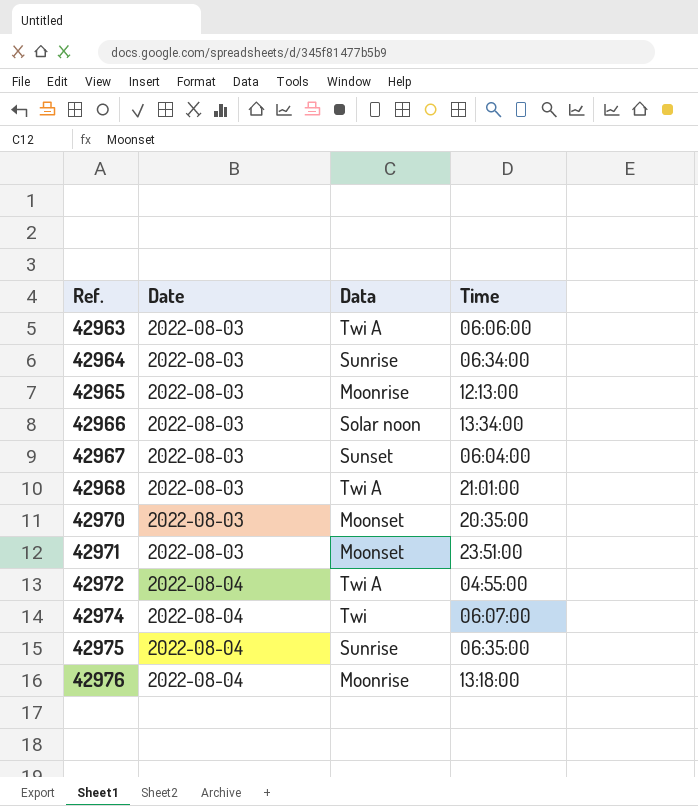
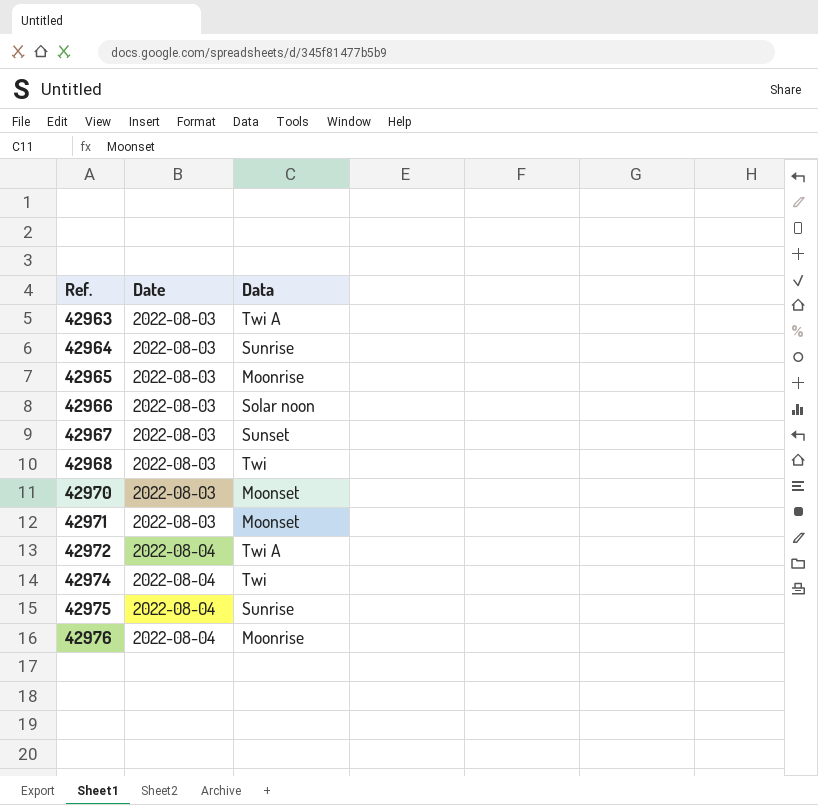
column Time | position: 4 -> none
42968 | Data: Twi A -> Twi

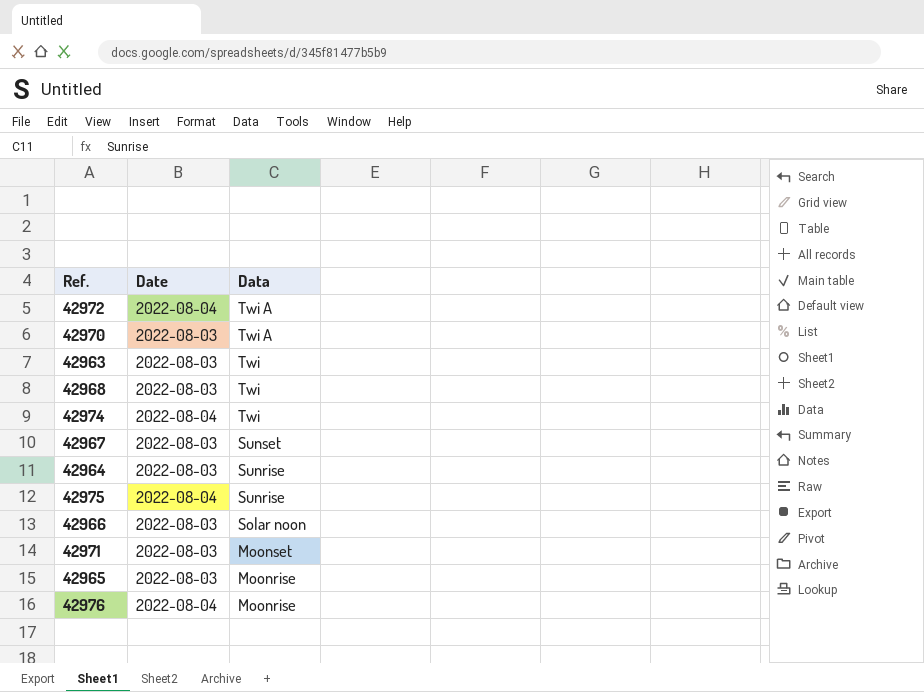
row order: Ref. ascending -> Data descending
42970 | Data: Moonset -> Twi A
42963 | Data: Twi A -> Twi

